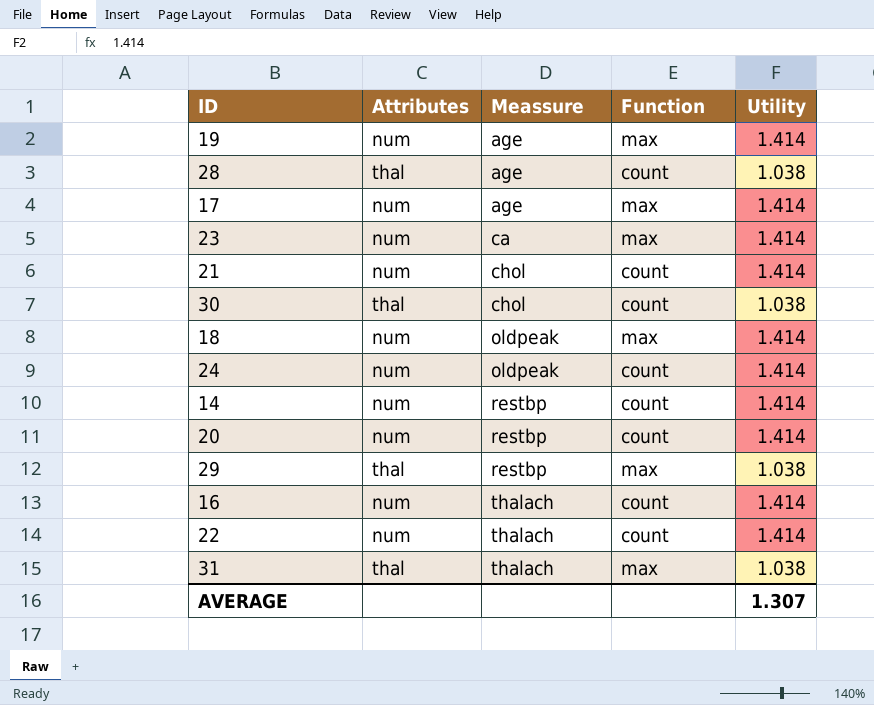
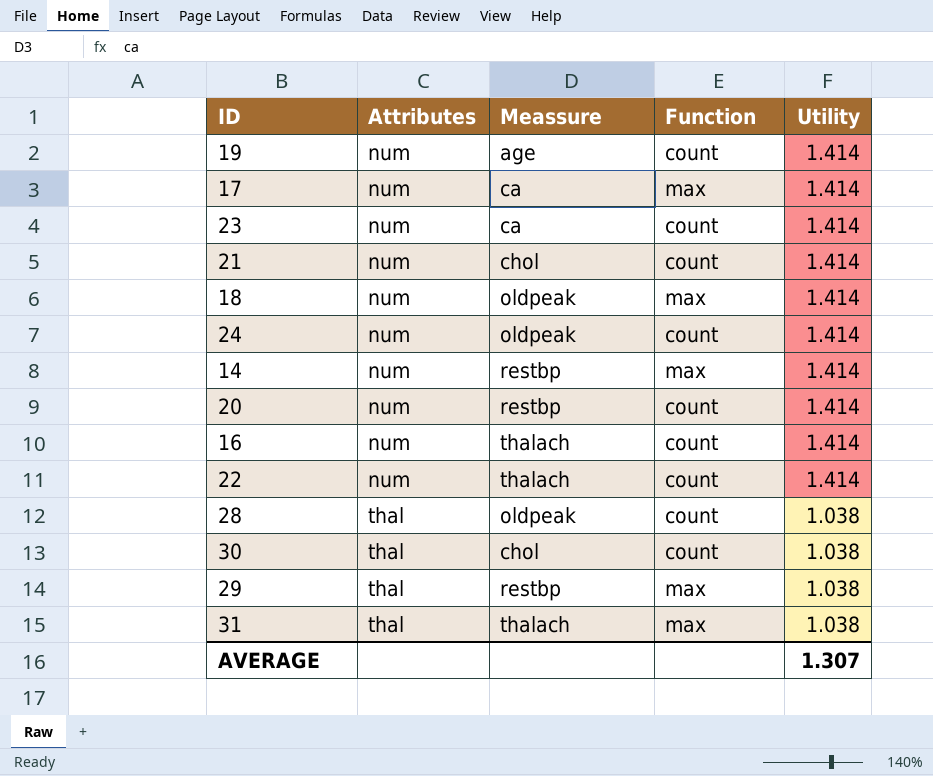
row order: Meassure ascending -> Attributes ascending
19 | Function: max -> count
17 | Meassure: age -> ca
23 | Function: max -> count
14 | Function: count -> max
28 | Meassure: age -> oldpeak

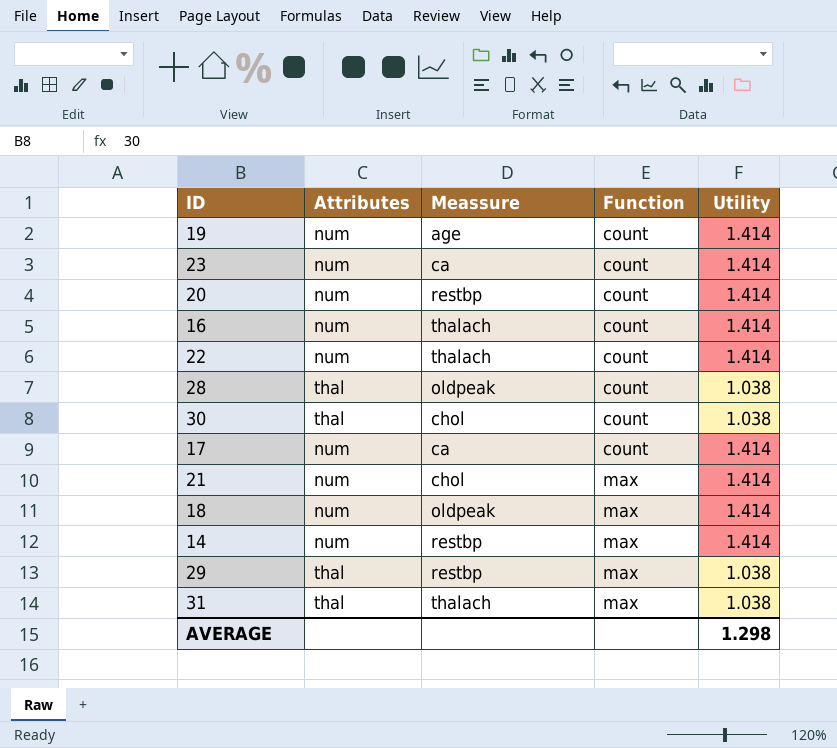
row order: Attributes ascending -> Function ascending
row 24: num | oldpeak | count | 1.414 -> none
17 | Function: max -> count
21 | Function: count -> max
AVERAGE | Utility: 1.307 -> 1.298

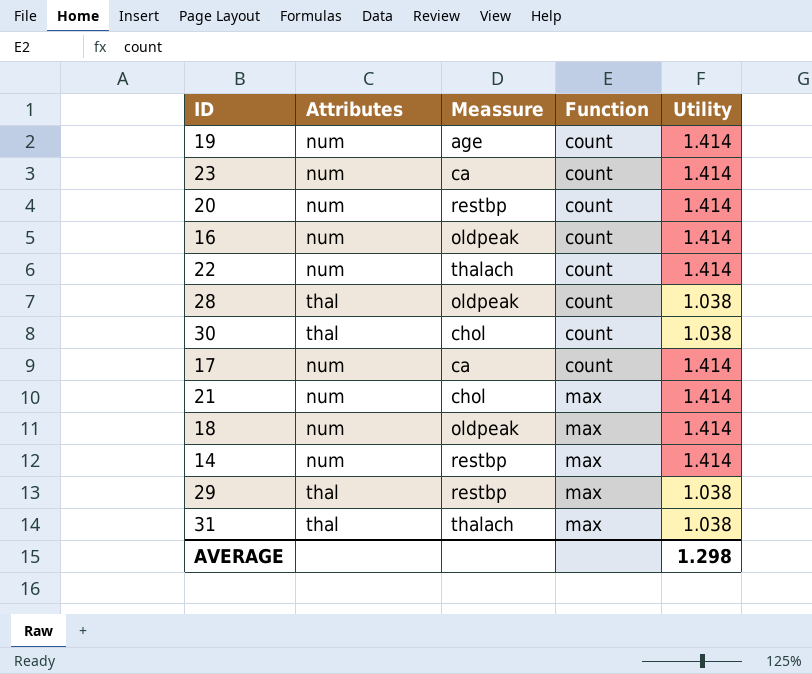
16 | Meassure: thalach -> oldpeak

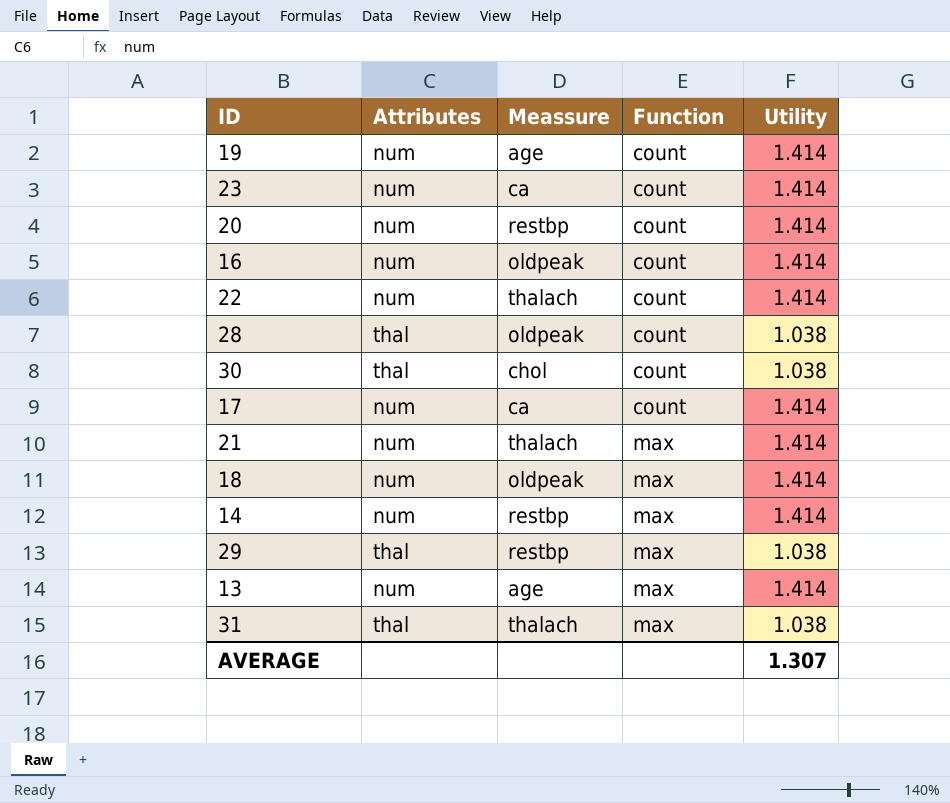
21 | Meassure: chol -> thalach
row 13: none -> num | age | max | 1.414
AVERAGE | Utility: 1.298 -> 1.307

